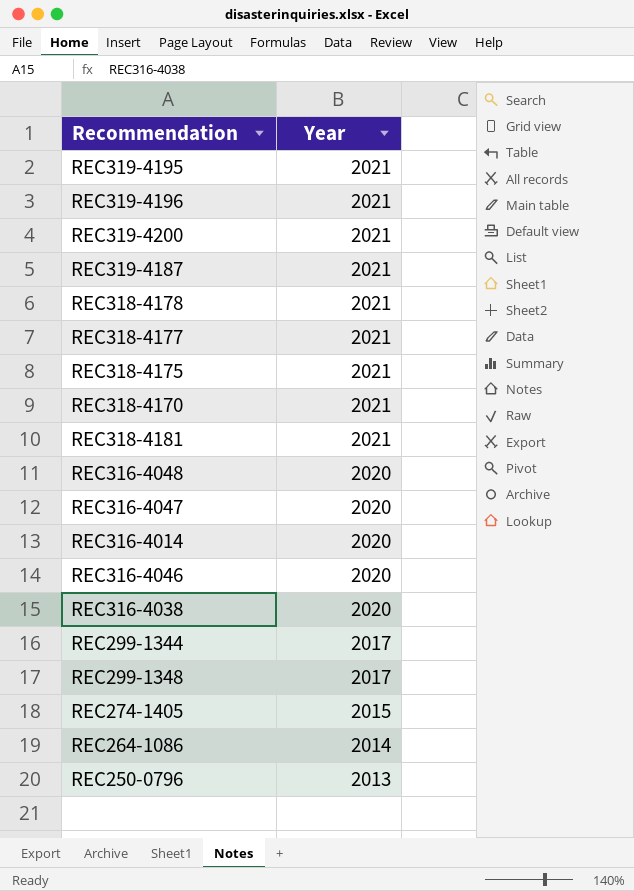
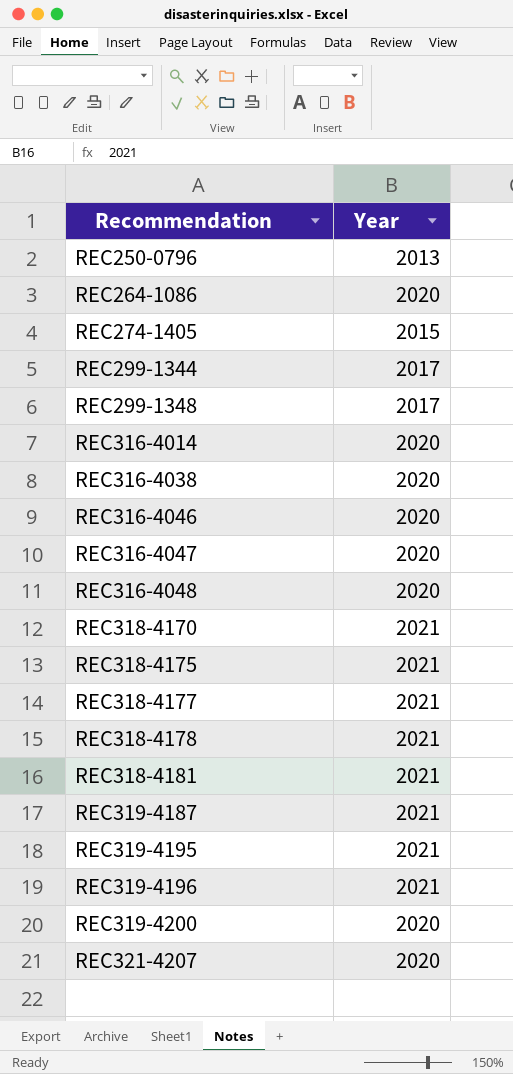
row order: Year descending -> Recommendation ascending
REC264-1086 | Year: 2014 -> 2020
REC319-4200 | Year: 2021 -> 2020
row REC321-4207: none -> 2020

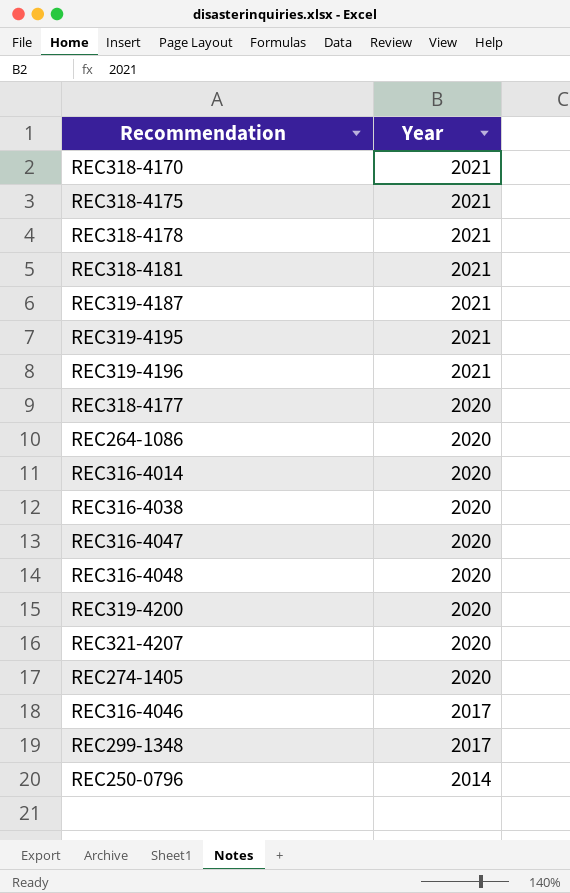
row order: Recommendation ascending -> Year descending
row REC299-1344: 2017 -> none
REC318-4177 | Year: 2021 -> 2020
REC274-1405 | Year: 2015 -> 2020
REC316-4046 | Year: 2020 -> 2017
REC250-0796 | Year: 2013 -> 2014

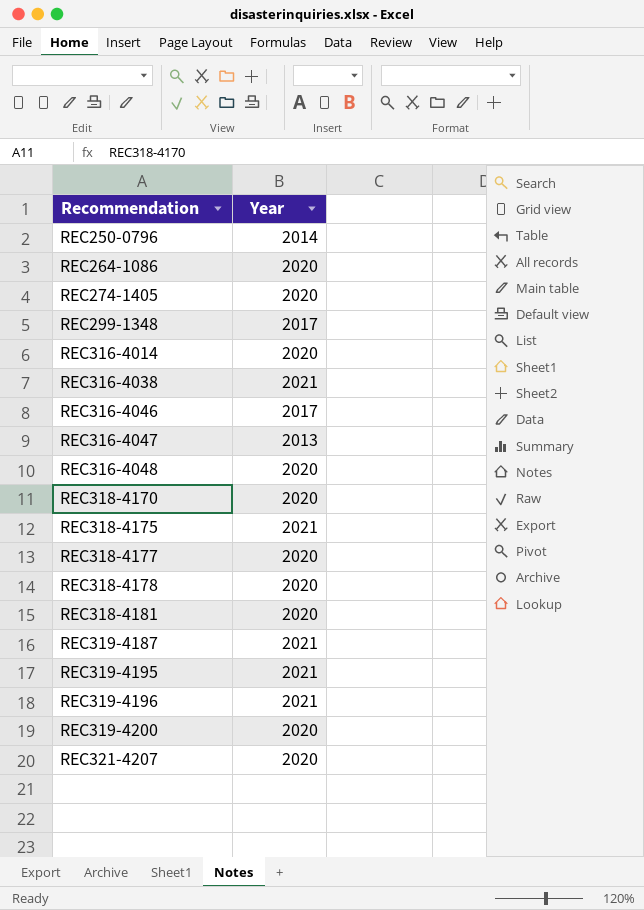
row order: Year descending -> Recommendation ascending
REC316-4038 | Year: 2020 -> 2021
REC316-4047 | Year: 2020 -> 2013
REC318-4170 | Year: 2021 -> 2020
REC318-4178 | Year: 2021 -> 2020
REC318-4181 | Year: 2021 -> 2020

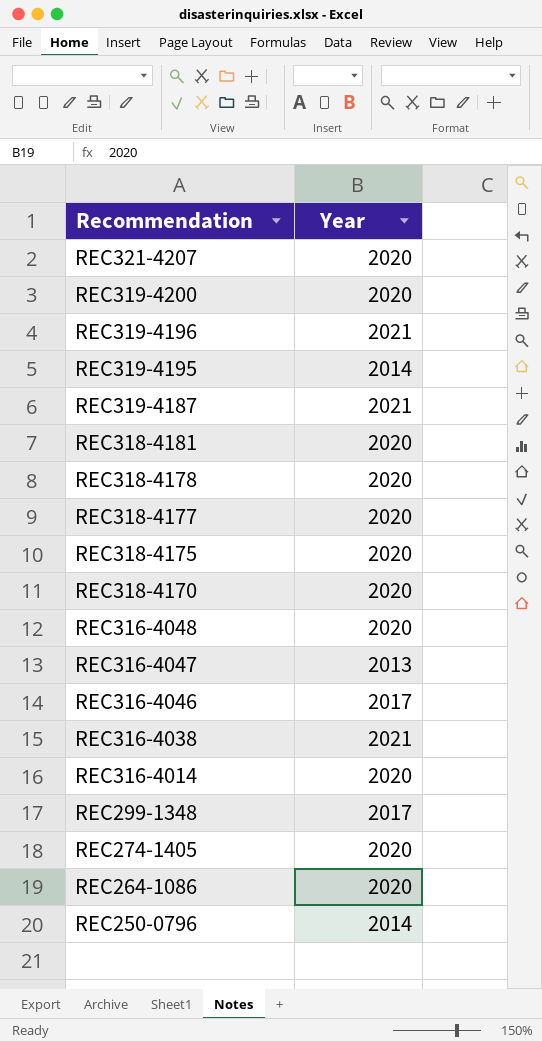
row order: Recommendation ascending -> Recommendation descending
REC319-4195 | Year: 2021 -> 2014
REC318-4175 | Year: 2021 -> 2020

